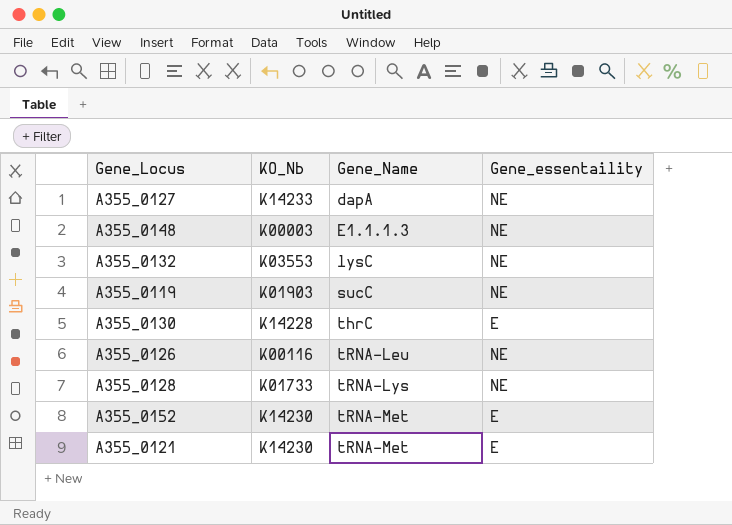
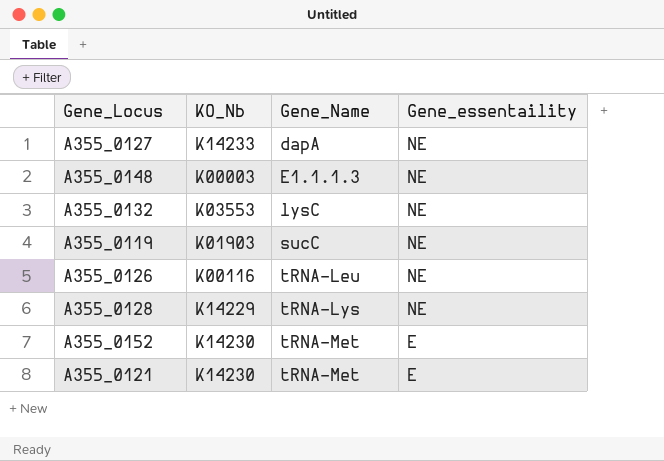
row A355_0130: K14228 | thrC | E -> none
A355_0128 | KO_Nb: K01733 -> K14229

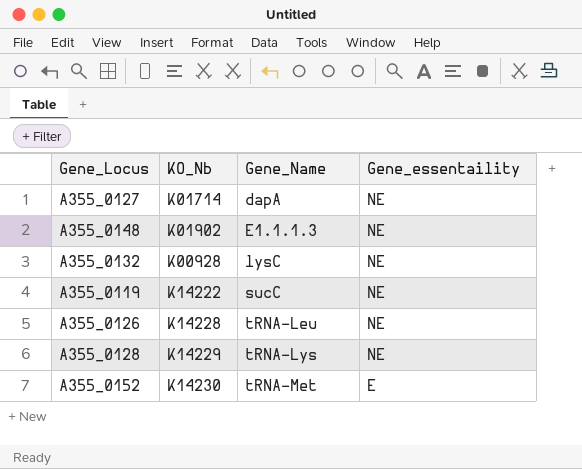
row A355_0121: K14230 | tRNA-Met | E -> none
A355_0127 | KO_Nb: K14233 -> K01714
A355_0148 | KO_Nb: K00003 -> K01902
A355_0132 | KO_Nb: K03553 -> K00928
A355_0119 | KO_Nb: K01903 -> K14222
A355_0126 | KO_Nb: K00116 -> K14228

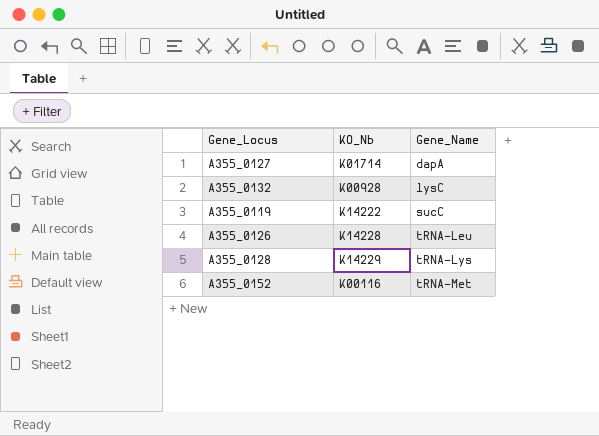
column Gene_essentaility | position: 4 -> none
row A355_0148: K01902 | E1.1.1.3 | NE -> none
A355_0152 | KO_Nb: K14230 -> K00116

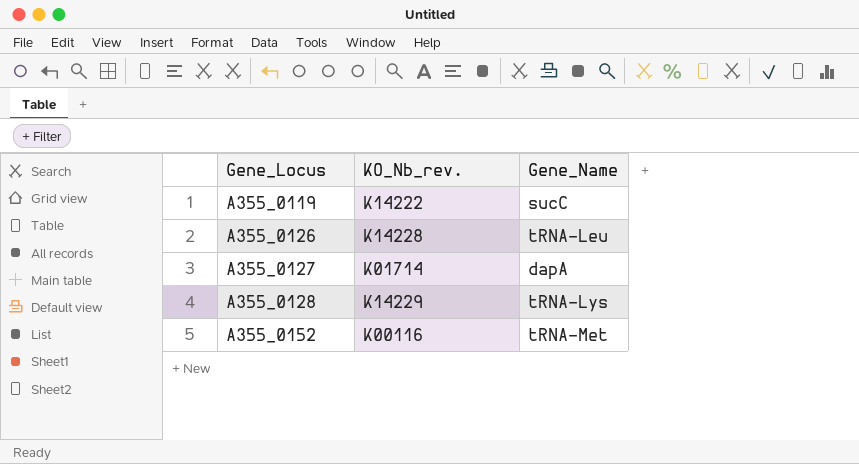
row order: Gene_Name ascending -> Gene_Locus ascending
column name: KO_Nb -> KO_Nb_rev.
row A355_0132: K00928 | lysC -> none

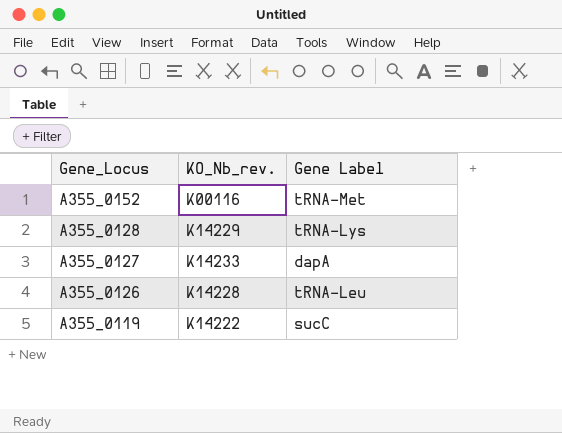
row order: Gene_Locus ascending -> Gene_Locus descending
column name: Gene_Name -> Gene Label
A355_0127 | KO_Nb_rev.: K01714 -> K14233

